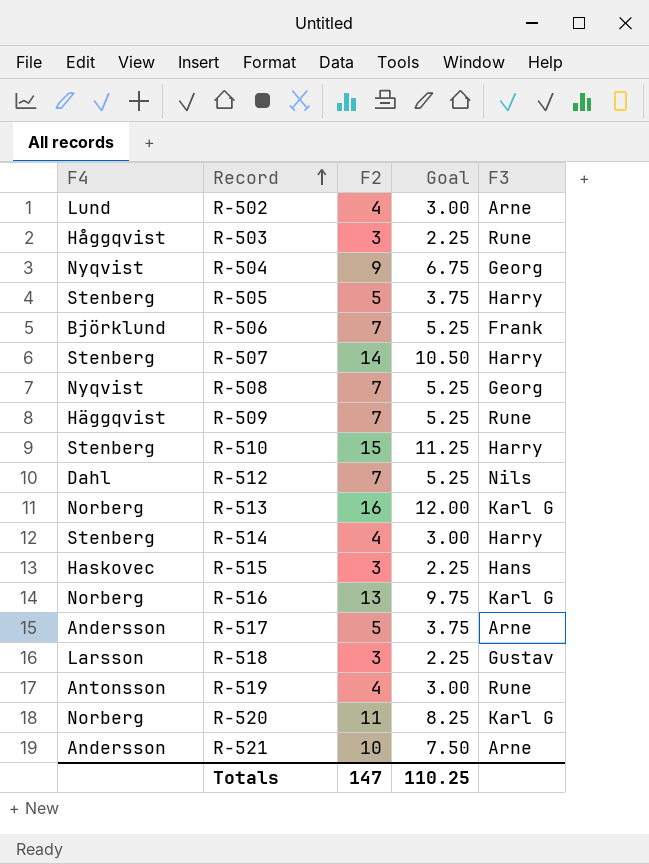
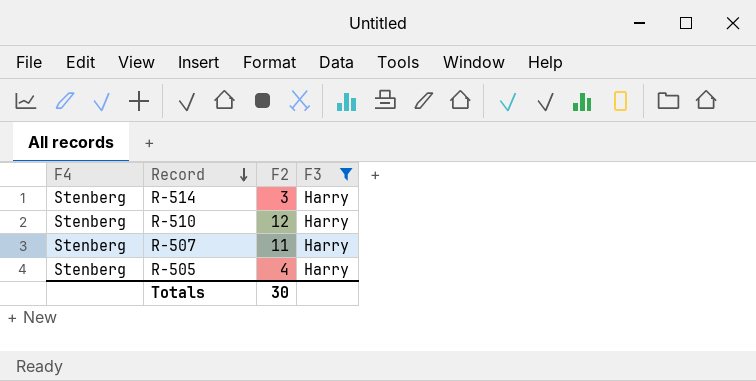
filter: none -> F3 = Harry
row order: Record ascending -> Record descending
column Goal | formula: [F2] * 0.75 -> none
R-514 | F2: 4 -> 3
R-510 | F2: 15 -> 12
R-507 | F2: 14 -> 11
R-505 | F2: 5 -> 4
Totals | F2: 147 -> 30

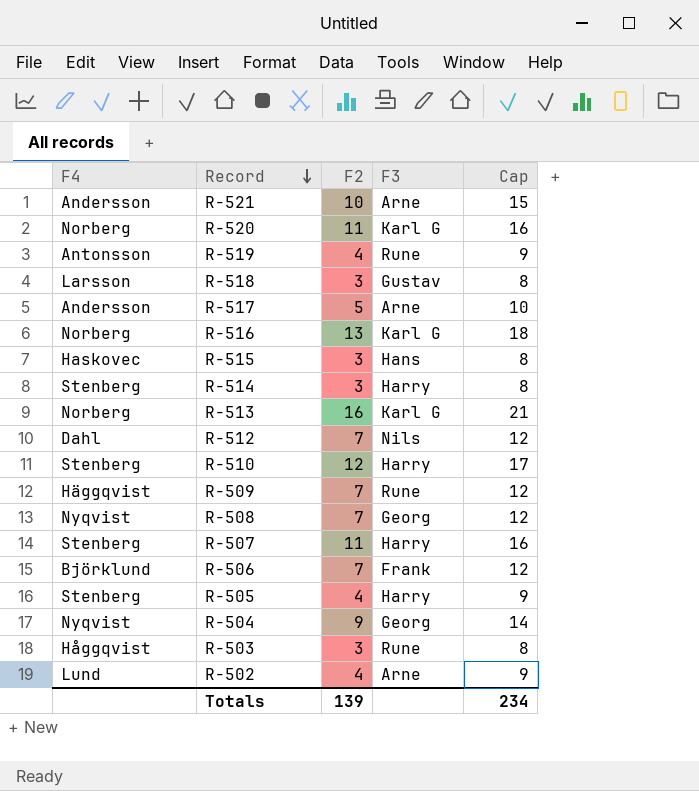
filter: F3 = Harry -> none
column Cap | formula: none -> [F2] + 5
Totals | F2: 30 -> 139

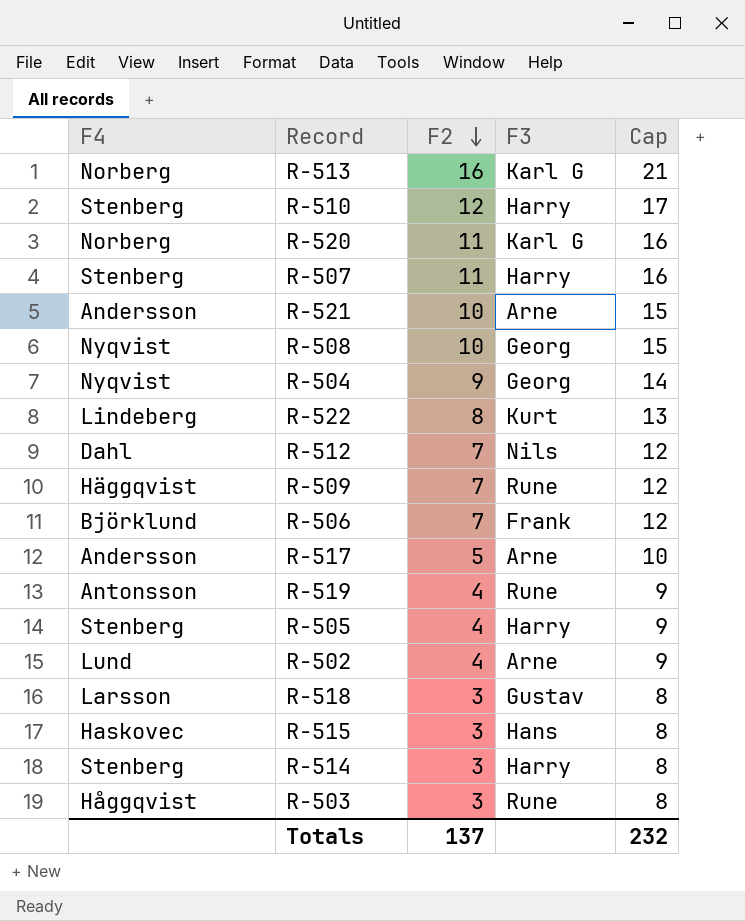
row order: Record descending -> F2 descending
row R-516: Norberg | 13 | Karl G | 18 -> none
R-508 | F2: 7 -> 10
R-508 | Cap: 12 -> 15
row R-522: none -> Lindeberg | 8 | Kurt | 13
Totals | F2: 139 -> 137
Totals | Cap: 234 -> 232

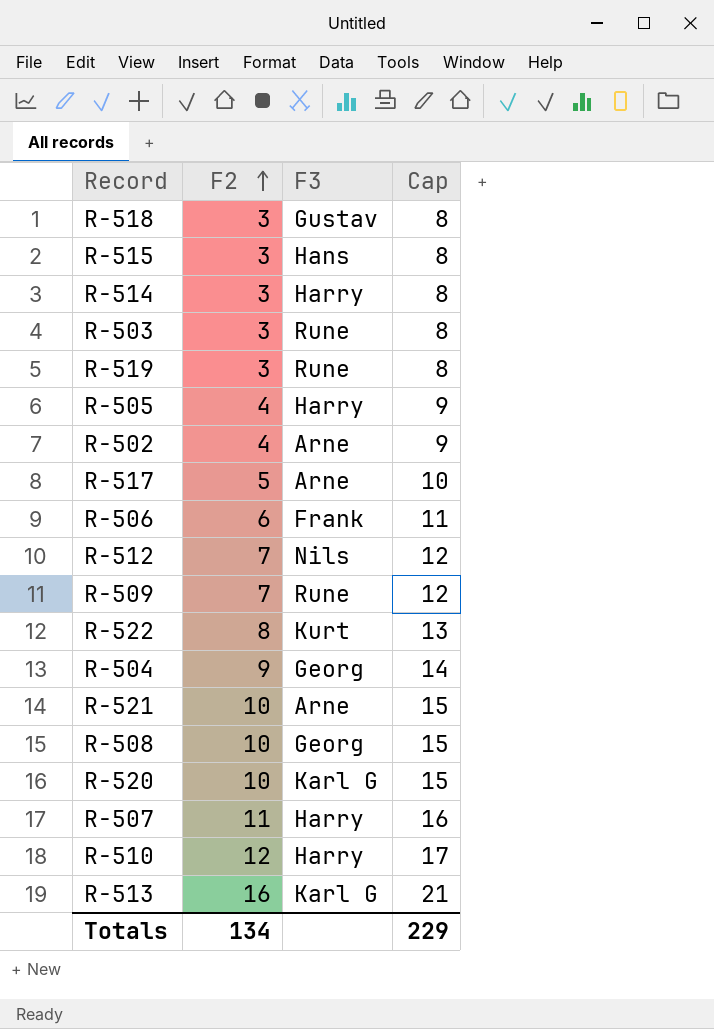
row order: F2 descending -> F2 ascending
column F4 | position: 1 -> none
R-519 | F2: 4 -> 3
R-519 | Cap: 9 -> 8
R-506 | F2: 7 -> 6
R-506 | Cap: 12 -> 11
R-520 | F2: 11 -> 10
R-520 | Cap: 16 -> 15
Totals | F2: 137 -> 134
Totals | Cap: 232 -> 229

